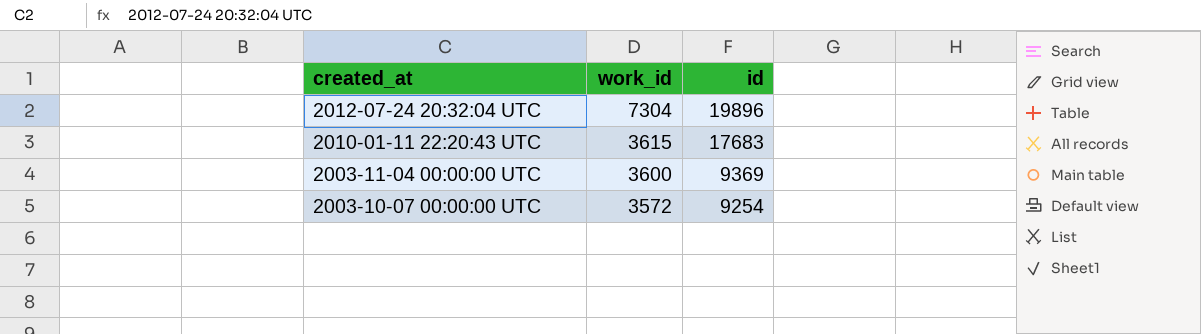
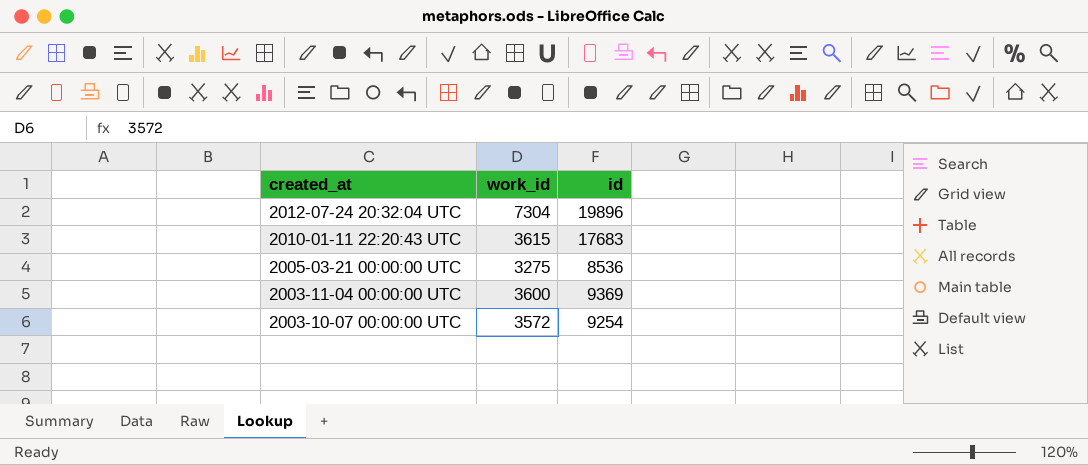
row 2005-03-21 00:00:00 UTC: none -> 3275 | 8536

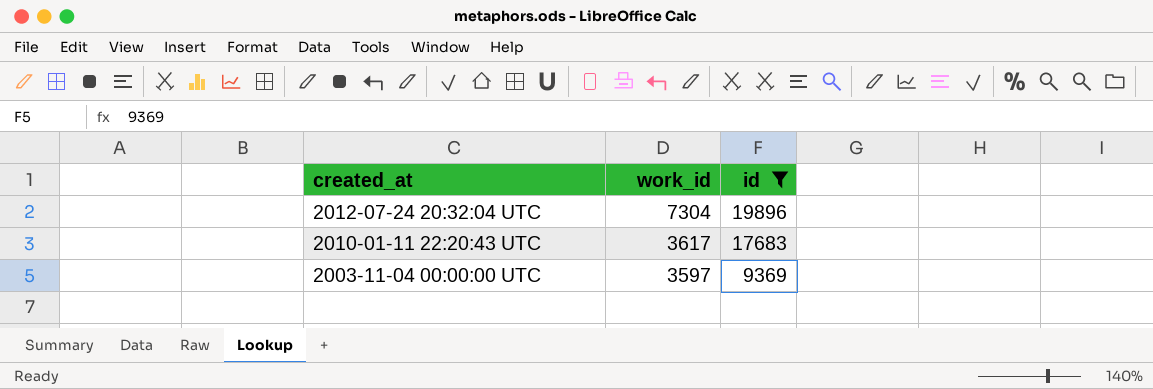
filter: none -> id >= 9369
2010-01-11 22:20:43 UTC | work_id: 3615 -> 3617
2003-11-04 00:00:00 UTC | work_id: 3600 -> 3597

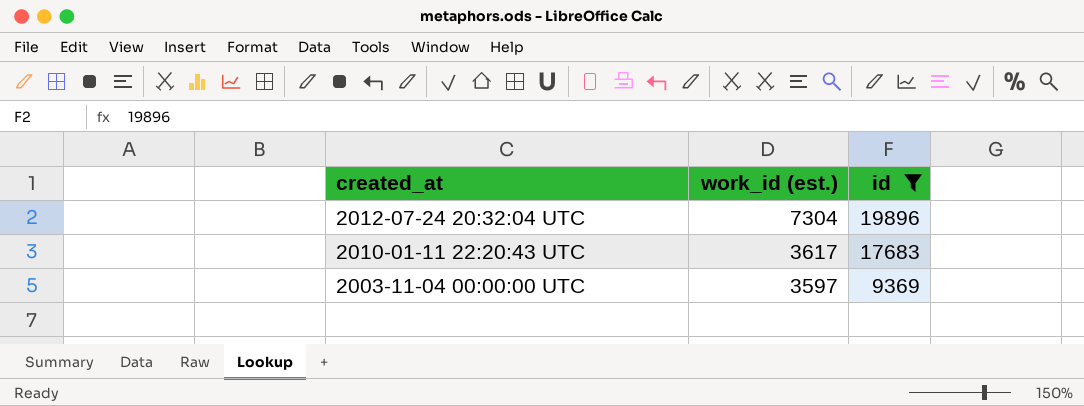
column name: work_id -> work_id (est.)

